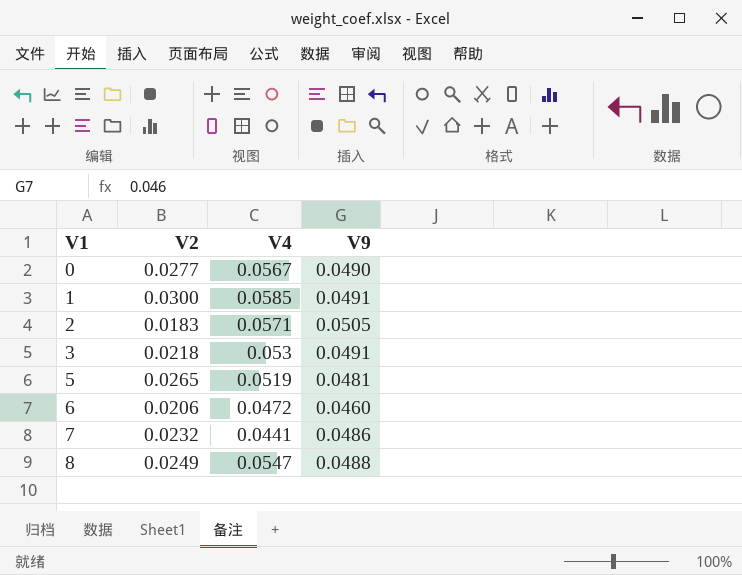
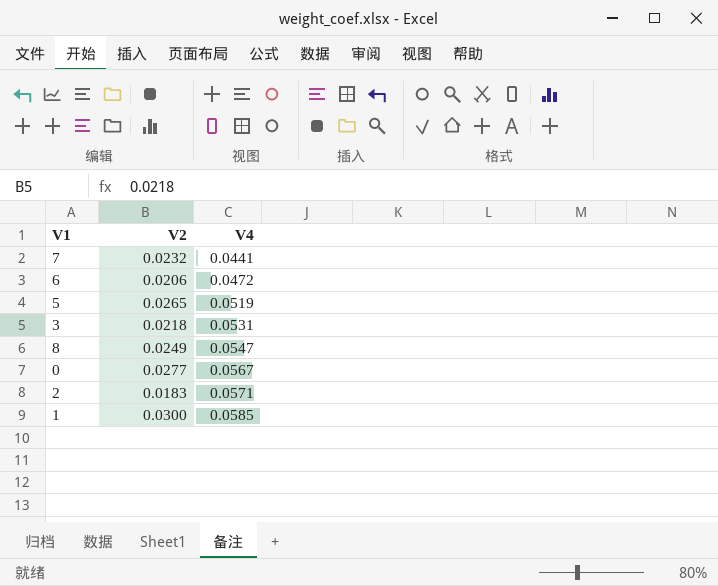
row order: V1 ascending -> V4 ascending
column V9 | position: 4 -> none
3 | V4: 0.053 -> 0.0531

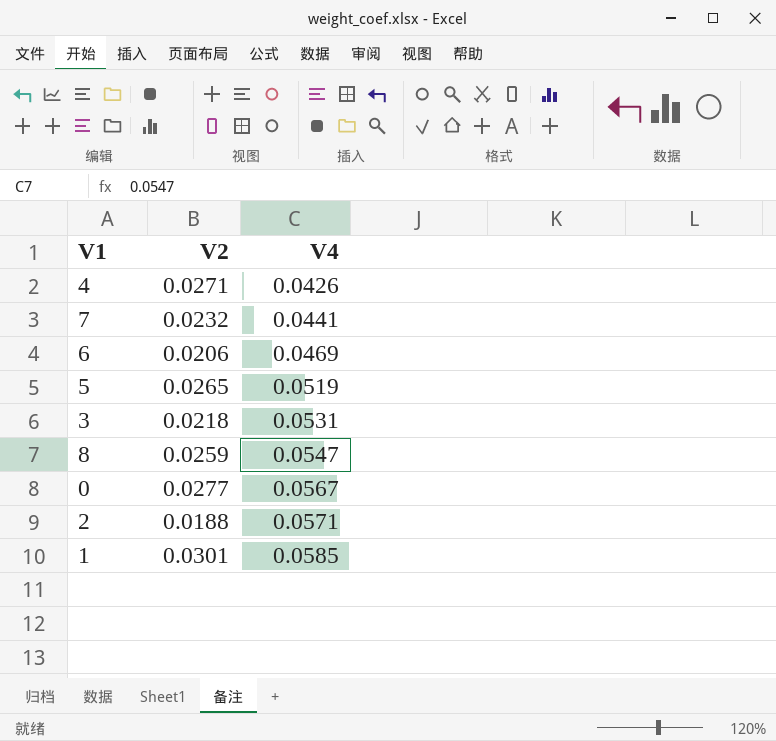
row 4: none -> 0.0271 | 0.0426
6 | V4: 0.0472 -> 0.0469
8 | V2: 0.0249 -> 0.0259
2 | V2: 0.0183 -> 0.0188
1 | V2: 0.0300 -> 0.0301

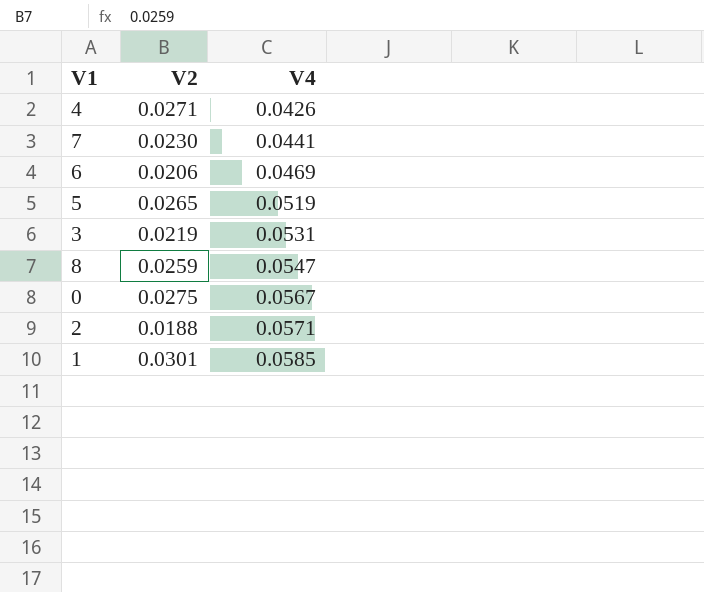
7 | V2: 0.0232 -> 0.0230
3 | V2: 0.0218 -> 0.0219
0 | V2: 0.0277 -> 0.0275

